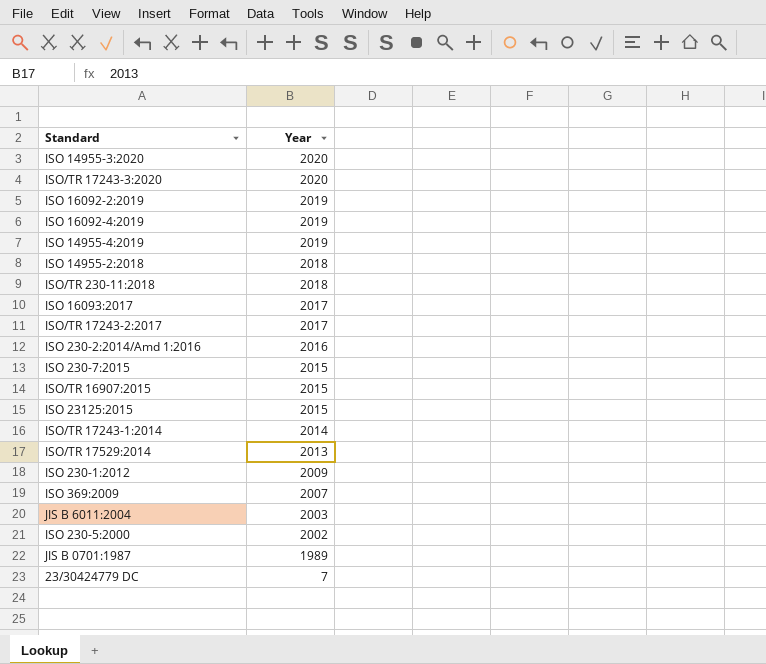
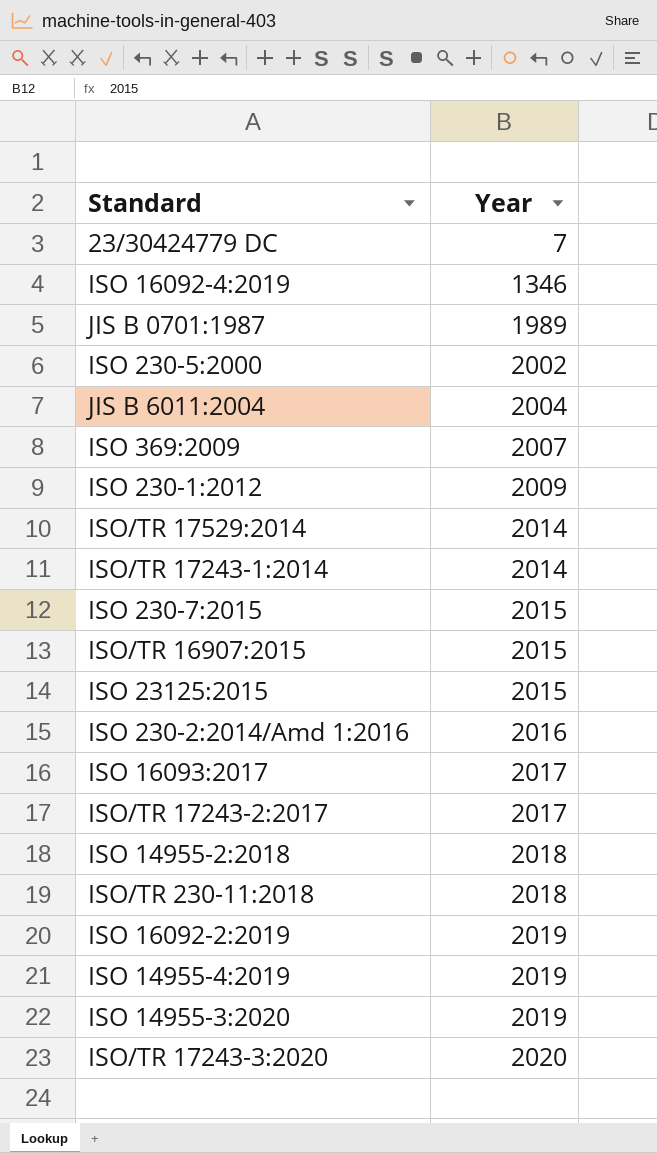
row order: Year descending -> Year ascending
ISO 16092-4:2019 | Year: 2019 -> 1346
JIS B 6011:2004 | Year: 2003 -> 2004
ISO/TR 17529:2014 | Year: 2013 -> 2014
ISO 14955-3:2020 | Year: 2020 -> 2019

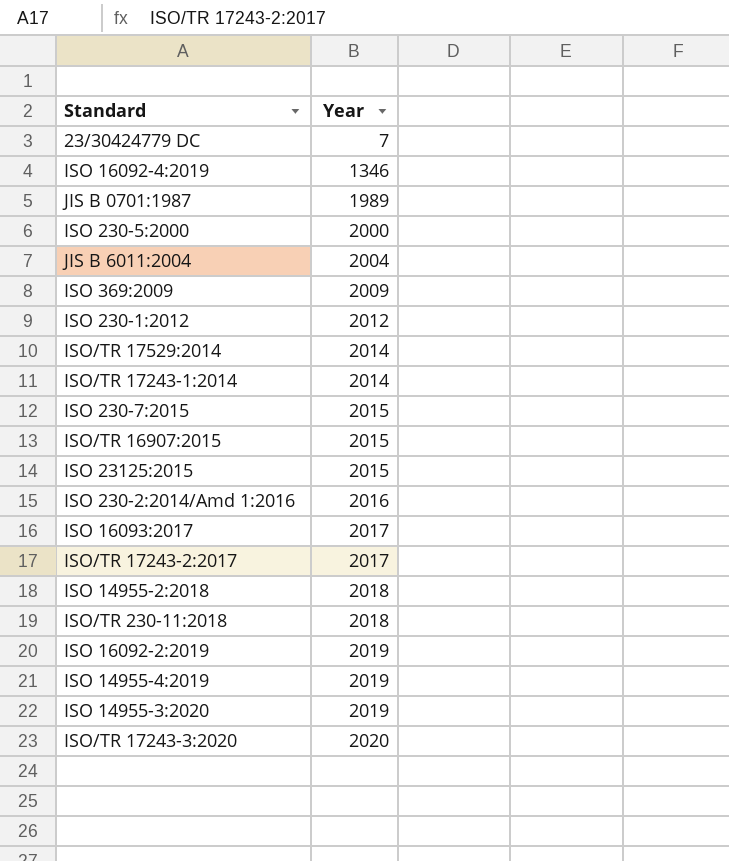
ISO 230-5:2000 | Year: 2002 -> 2000
ISO 369:2009 | Year: 2007 -> 2009
ISO 230-1:2012 | Year: 2009 -> 2012

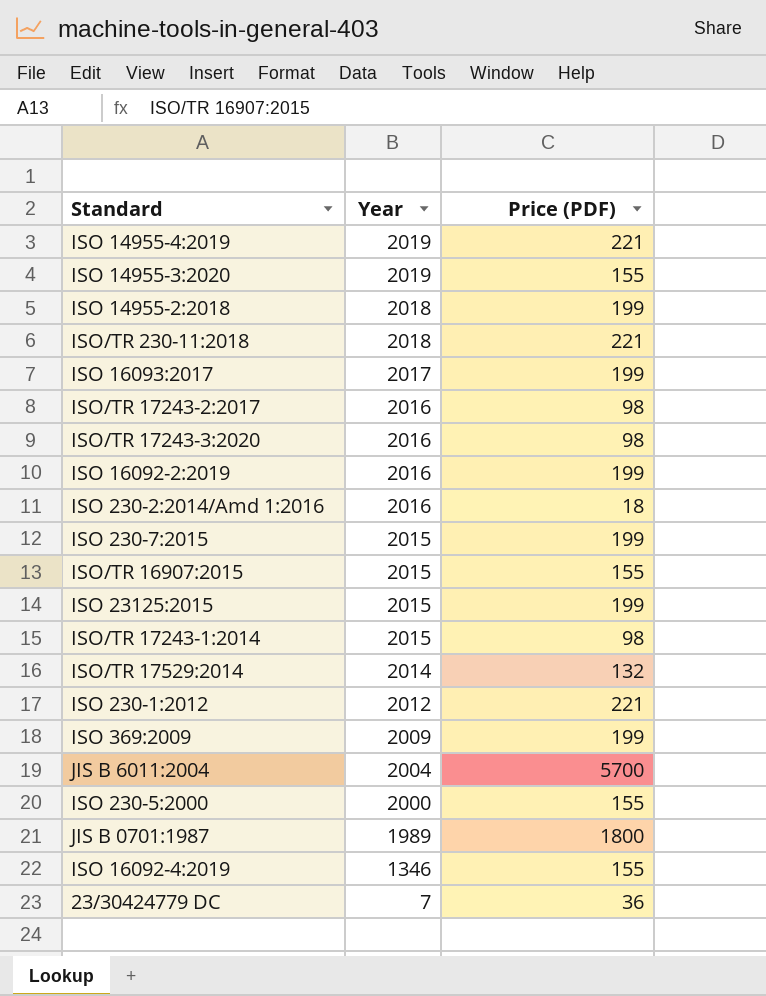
row order: Year ascending -> Year descending
column Price (PDF) | position: none -> 3
ISO/TR 17243-2:2017 | Year: 2017 -> 2016
ISO/TR 17243-3:2020 | Year: 2020 -> 2016
ISO 16092-2:2019 | Year: 2019 -> 2016
ISO/TR 17243-1:2014 | Year: 2014 -> 2015

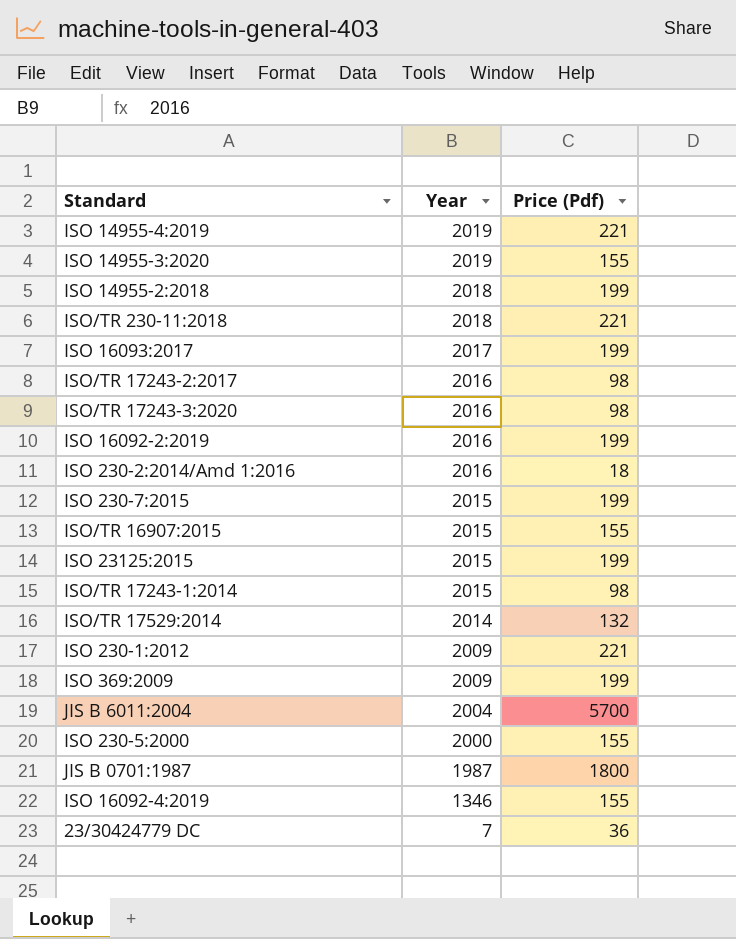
column name: Price (PDF) -> Price (Pdf)
ISO 230-1:2012 | Year: 2012 -> 2009
JIS B 0701:1987 | Year: 1989 -> 1987

